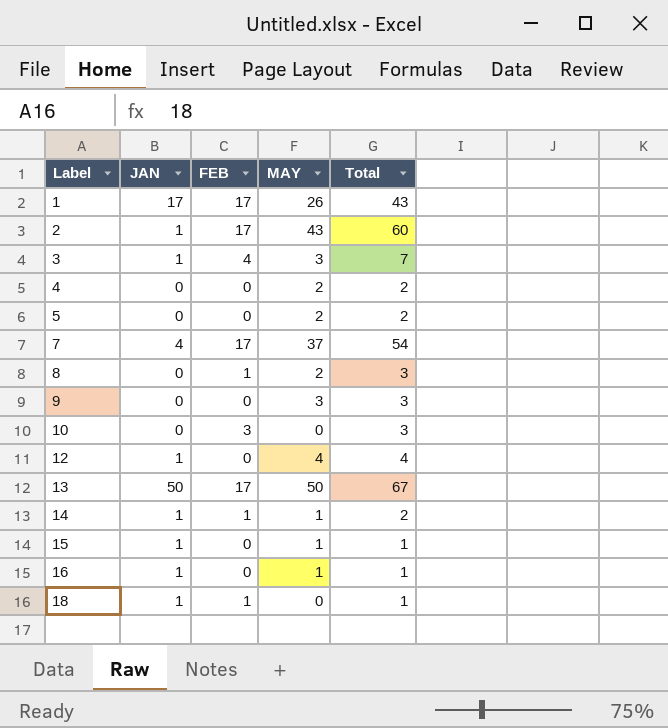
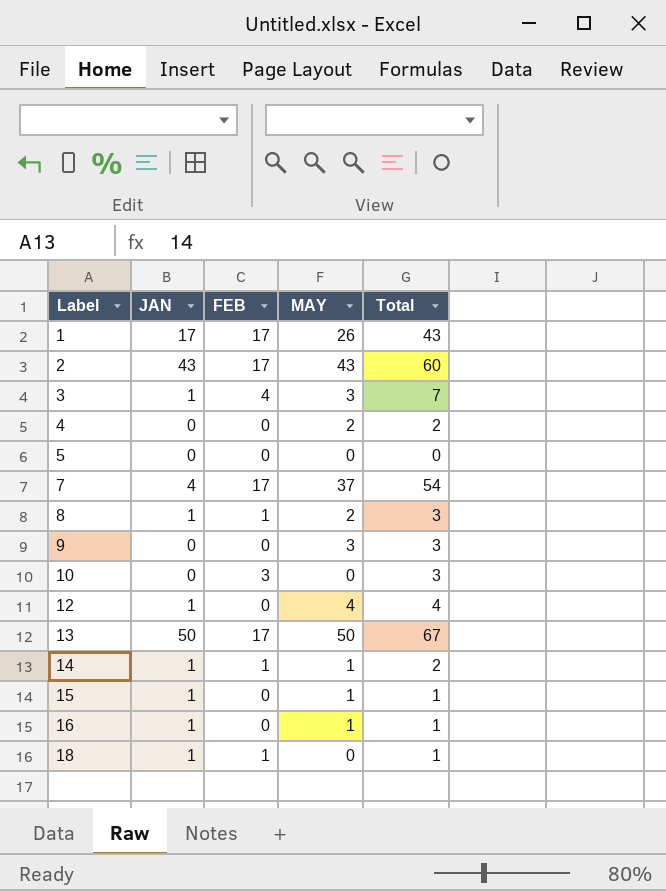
2 | JAN: 1 -> 43
5 | MAY: 2 -> 0
5 | Total: 2 -> 0
8 | JAN: 0 -> 1

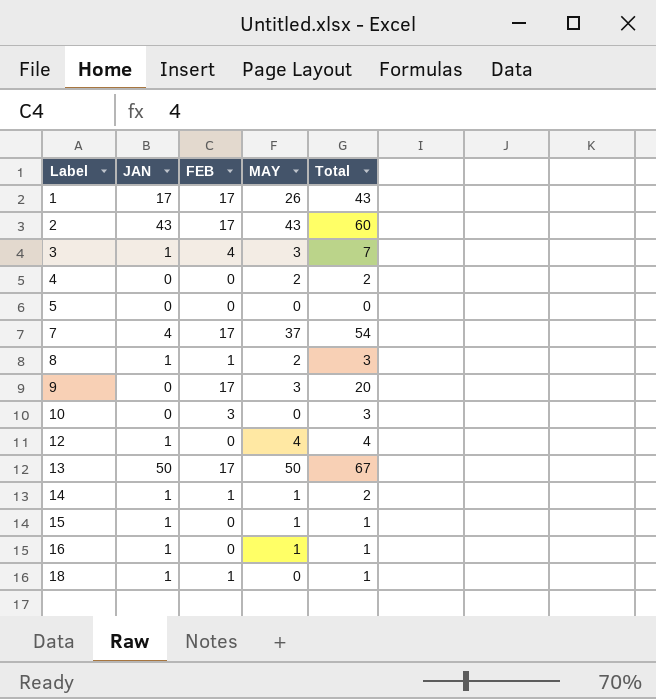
9 | FEB: 0 -> 17
9 | Total: 3 -> 20

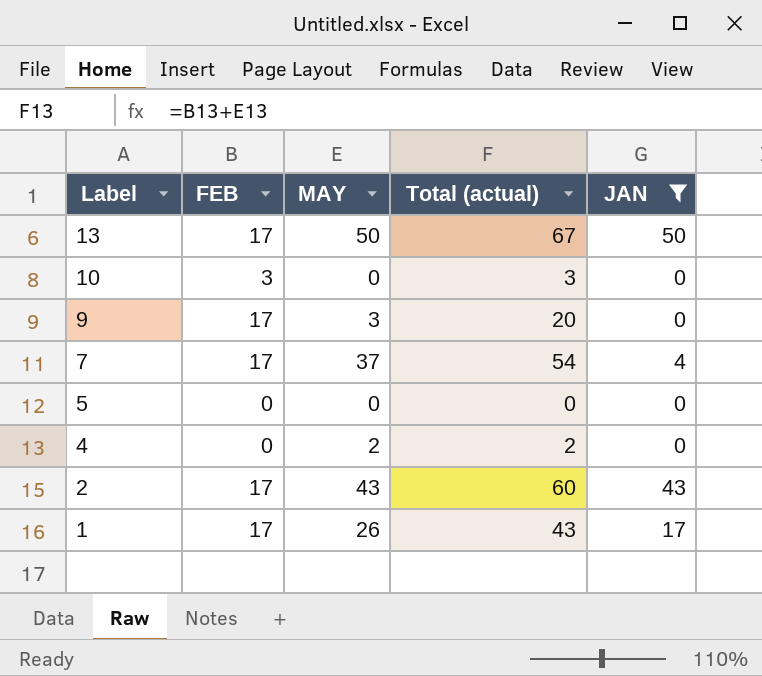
filter: none -> JAN != 1
row order: Label ascending -> Label descending
column name: Total -> Total (actual)
column JAN | position: 2 -> 5

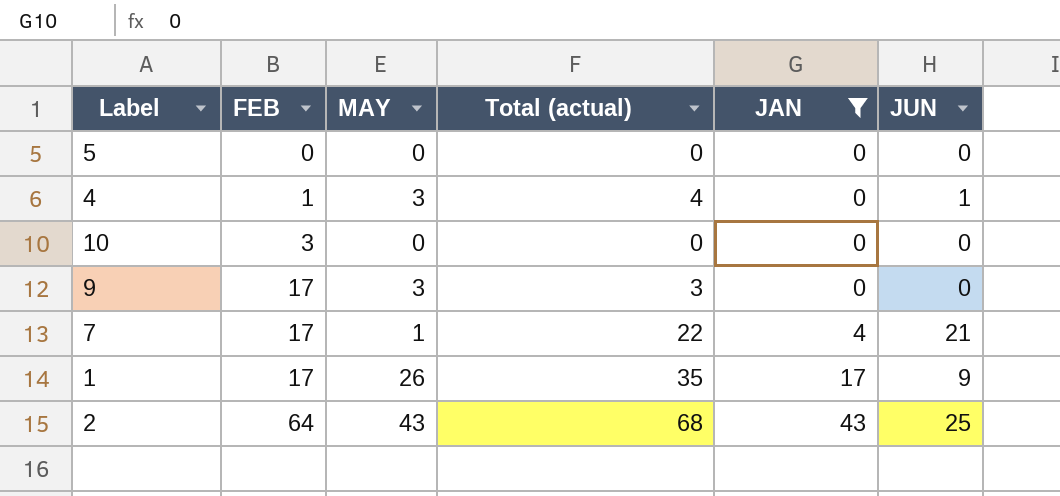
row order: Label descending -> FEB ascending
column Total (actual) | formula: [FEB] + [MAY] -> [MAY] + [JUN]
column JUN | position: none -> 6
row 13: 17 | 50 | 67 | 50 -> none
4 | FEB: 0 -> 1
4 | MAY: 2 -> 3
7 | MAY: 37 -> 1
2 | FEB: 17 -> 64

